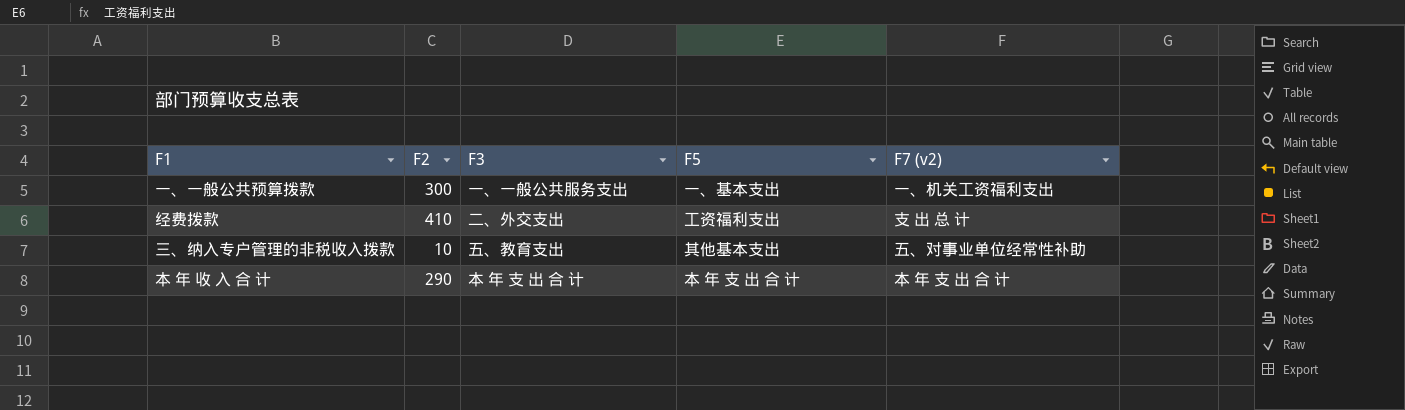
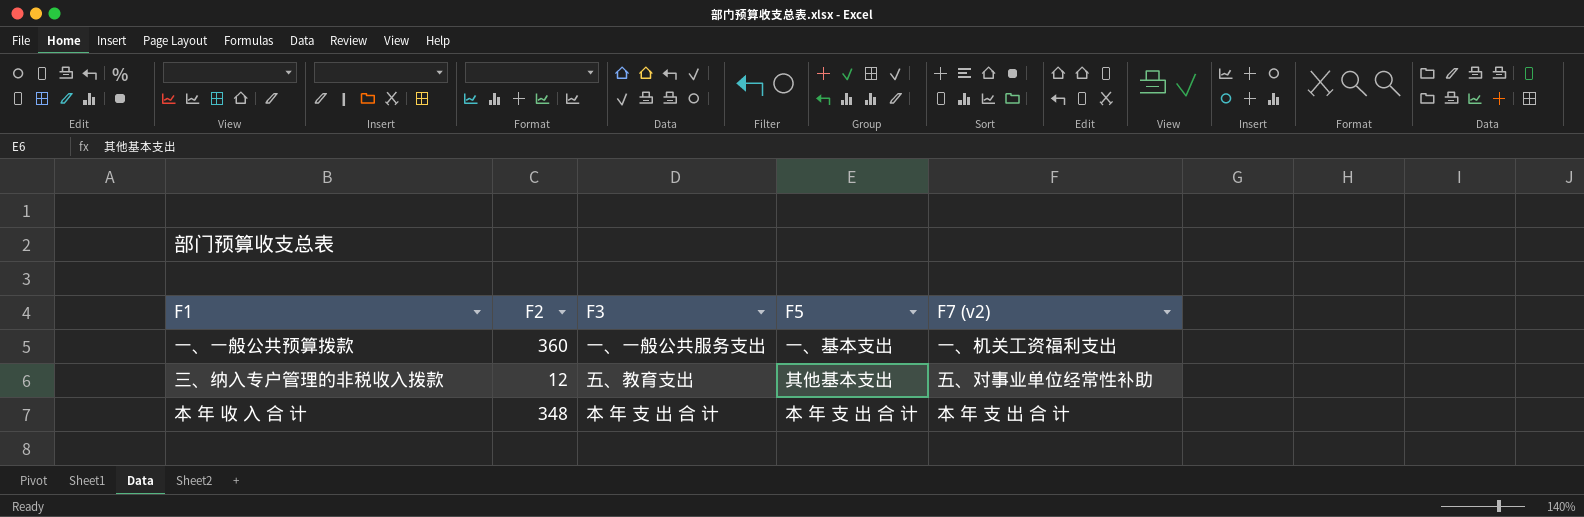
row 经费拨款: 410 | 二、外交支出 | 工资福利支出 | 支 出 总 计 -> none
一、一般公共预算拨款 | F2: 300 -> 360
三、纳入专户管理的非税收入拨款 | F2: 10 -> 12
本 年 收 入 合 计 | F2: 290 -> 348

